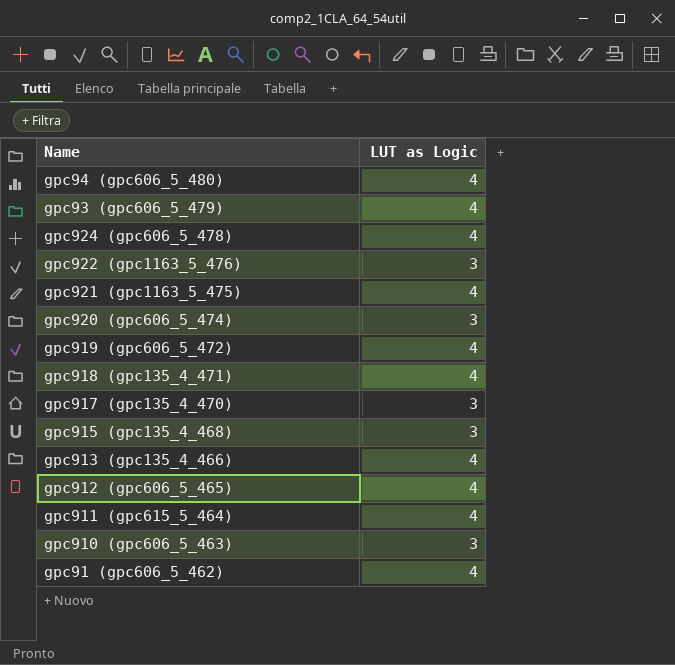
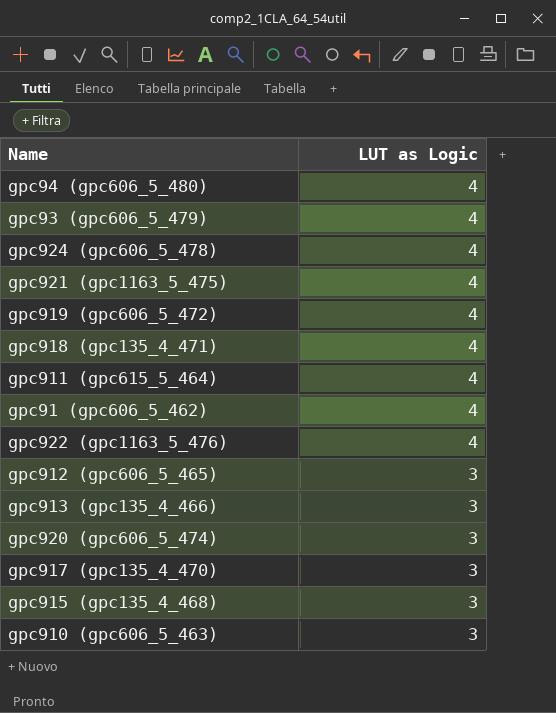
row order: none -> LUT as Logic descending
gpc922 (gpc1163_5_476) | LUT as Logic: 3 -> 4
gpc912 (gpc606_5_465) | LUT as Logic: 4 -> 3
gpc913 (gpc135_4_466) | LUT as Logic: 4 -> 3

